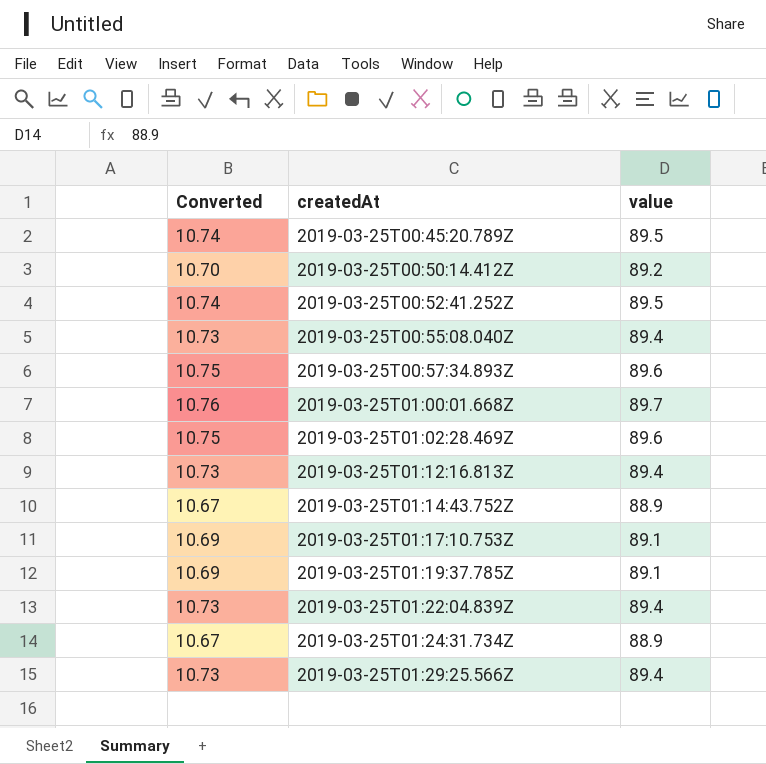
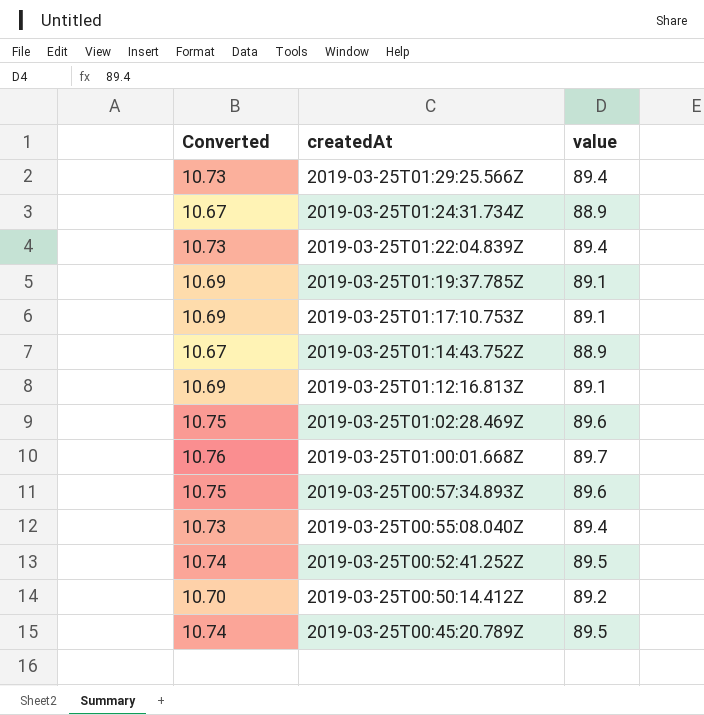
row order: createdAt ascending -> createdAt descending
2019-03-25T01:12:16.813Z | Converted: 10.73 -> 10.69
2019-03-25T01:12:16.813Z | value: 89.4 -> 89.1

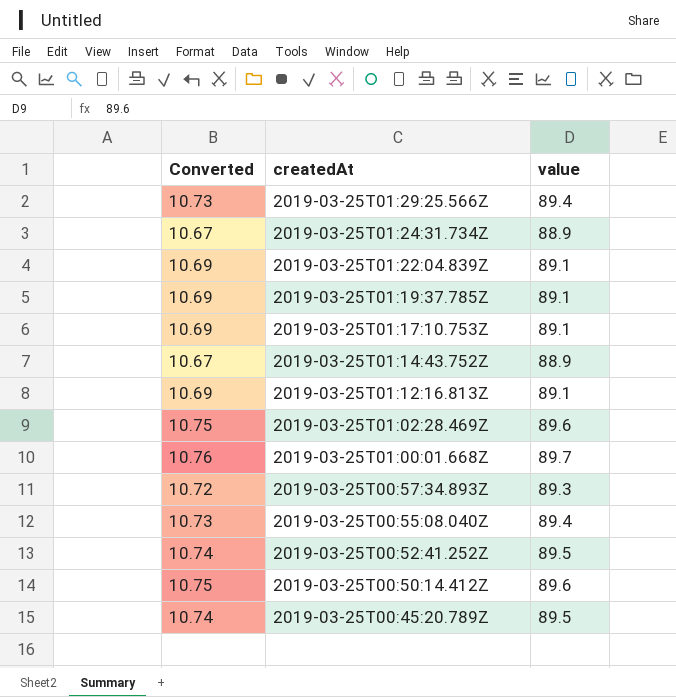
2019-03-25T01:22:04.839Z | Converted: 10.73 -> 10.69
2019-03-25T01:22:04.839Z | value: 89.4 -> 89.1
2019-03-25T00:57:34.893Z | Converted: 10.75 -> 10.72
2019-03-25T00:57:34.893Z | value: 89.6 -> 89.3
2019-03-25T00:50:14.412Z | Converted: 10.70 -> 10.75
2019-03-25T00:50:14.412Z | value: 89.2 -> 89.6

